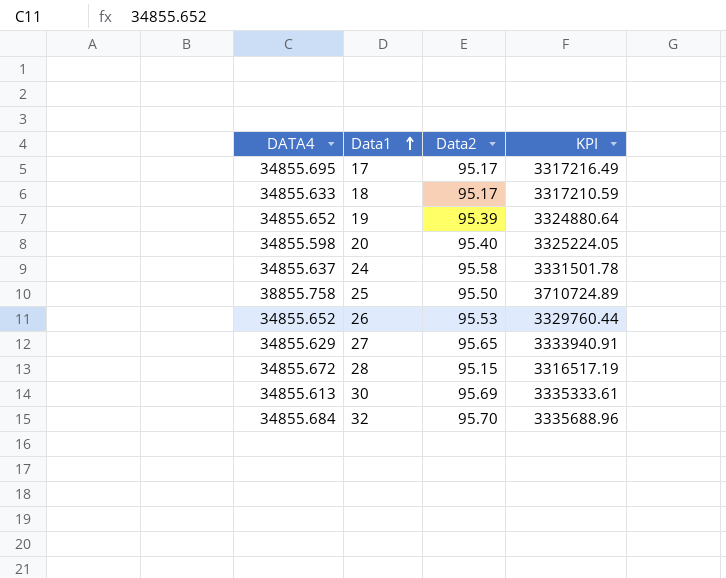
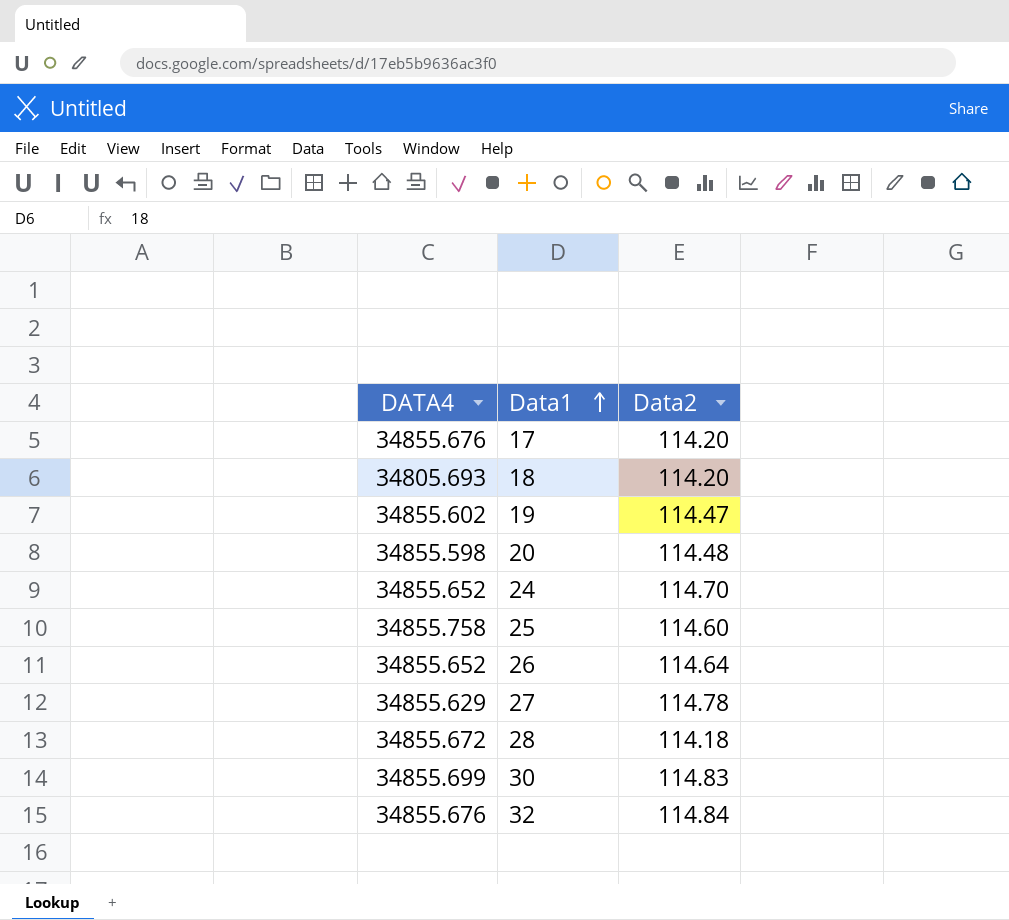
column KPI | formula: [DATA4] * [Data2] -> none
17 | DATA4: 34855.695 -> 34855.676
17 | Data2: 95.17 -> 114.20
18 | DATA4: 34855.633 -> 34805.693
18 | Data2: 95.17 -> 114.20
19 | DATA4: 34855.652 -> 34855.602
19 | Data2: 95.39 -> 114.47
20 | Data2: 95.40 -> 114.48
24 | DATA4: 34855.637 -> 34855.652
24 | Data2: 95.58 -> 114.70
25 | DATA4: 38855.758 -> 34855.758
25 | Data2: 95.50 -> 114.60
26 | Data2: 95.53 -> 114.64
27 | Data2: 95.65 -> 114.78
28 | Data2: 95.15 -> 114.18
30 | DATA4: 34855.613 -> 34855.699
30 | Data2: 95.69 -> 114.83
32 | DATA4: 34855.684 -> 34855.676
32 | Data2: 95.70 -> 114.84

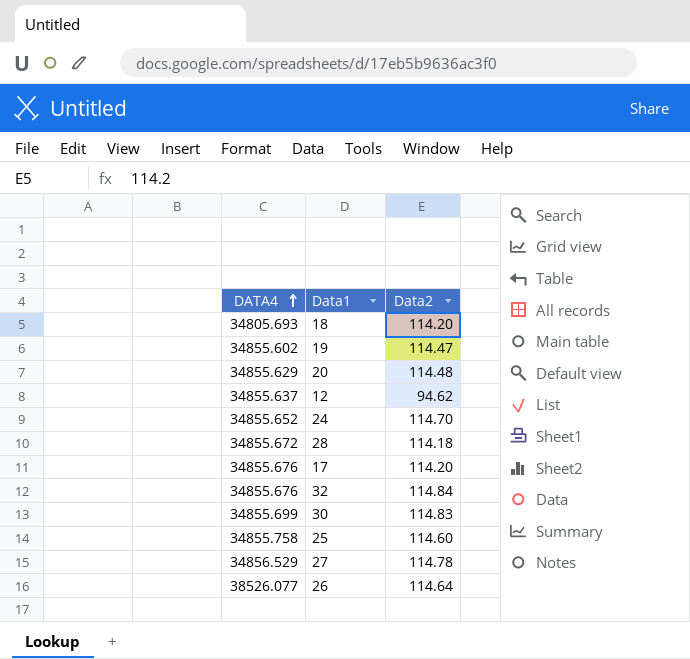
row order: Data1 ascending -> DATA4 ascending
20 | DATA4: 34855.598 -> 34855.629
row 12: none -> 34855.637 | 94.62
27 | DATA4: 34855.629 -> 34856.529
26 | DATA4: 34855.652 -> 38526.077

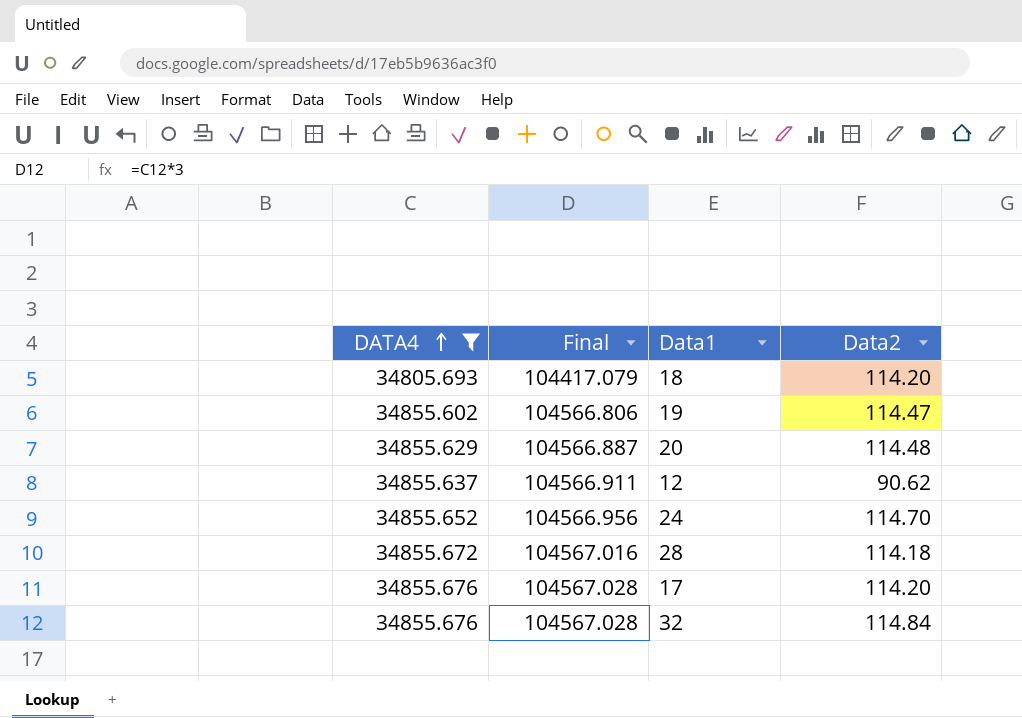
filter: none -> DATA4 <= 34855.676
column Final | formula: none -> [DATA4] * 3
12 | Data2: 94.62 -> 90.62

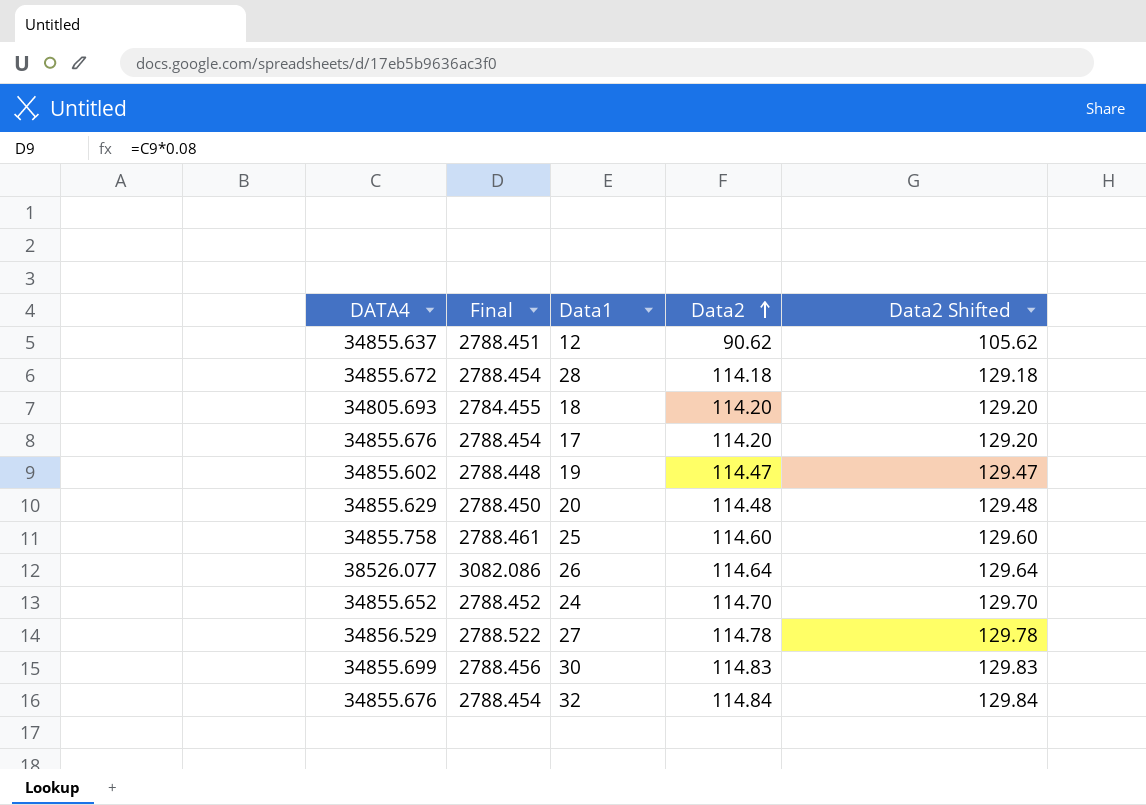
filter: DATA4 <= 34855.676 -> none
row order: DATA4 ascending -> Data2 ascending
column Final | formula: [DATA4] * 3 -> [DATA4] * 0.08
column Data2 Shifted | formula: none -> [Data2] + 15

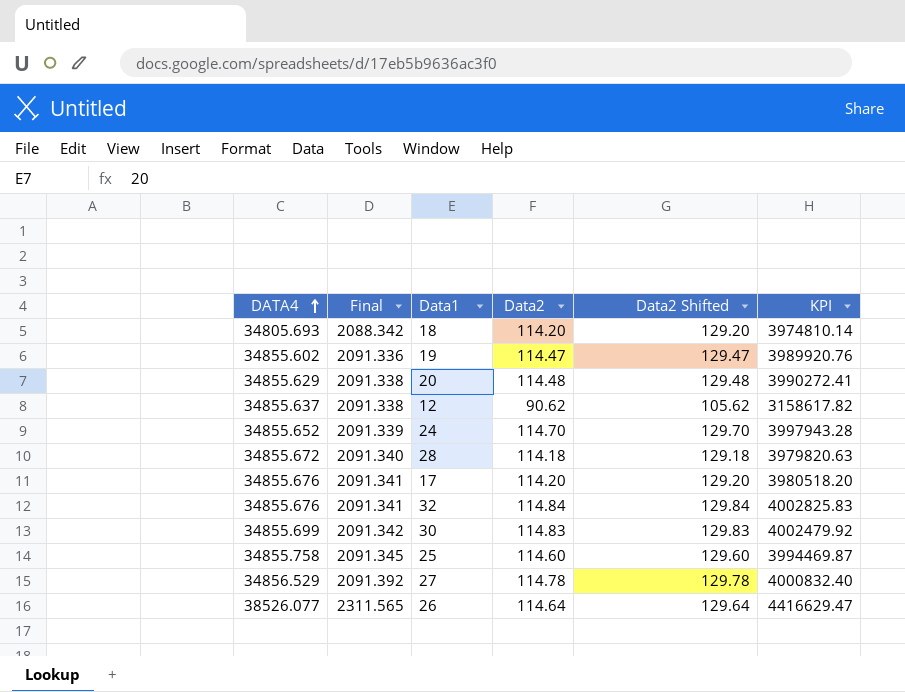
row order: Data2 ascending -> DATA4 ascending
column Final | formula: [DATA4] * 0.08 -> [DATA4] * 0.06
column KPI | formula: none -> [DATA4] * [Data2]

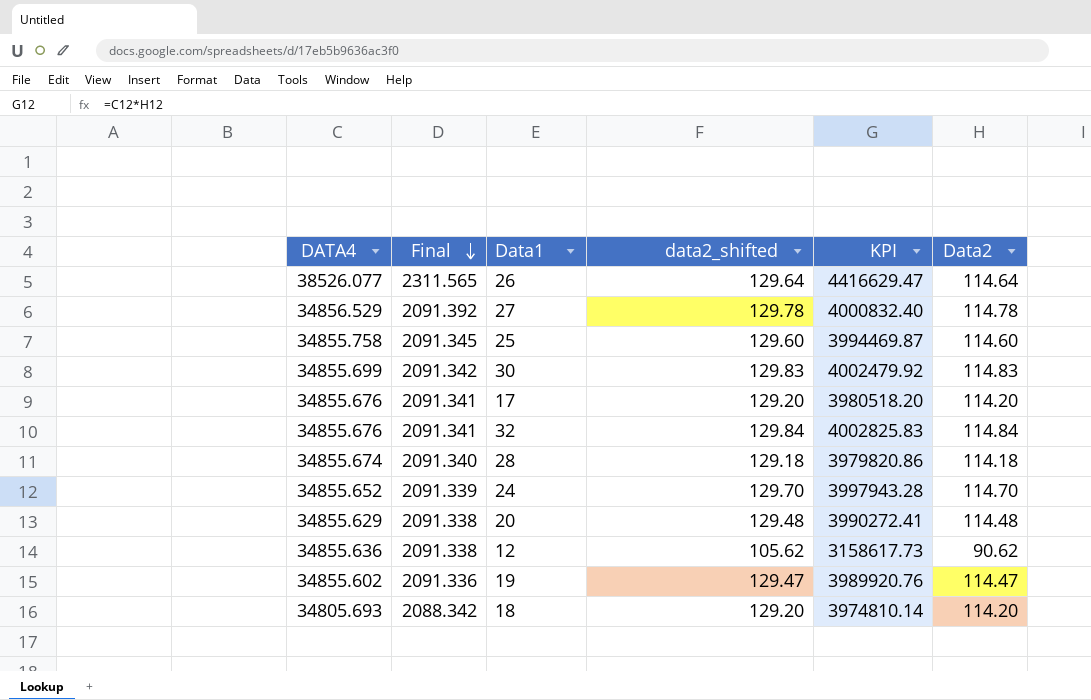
row order: DATA4 ascending -> Final descending
column name: Data2 Shifted -> data2_shifted
column Data2 | position: 4 -> 6
28 | DATA4: 34855.672 -> 34855.674
28 | KPI: 3979820.63 -> 3979820.86
12 | DATA4: 34855.637 -> 34855.636
12 | KPI: 3158617.82 -> 3158617.73

